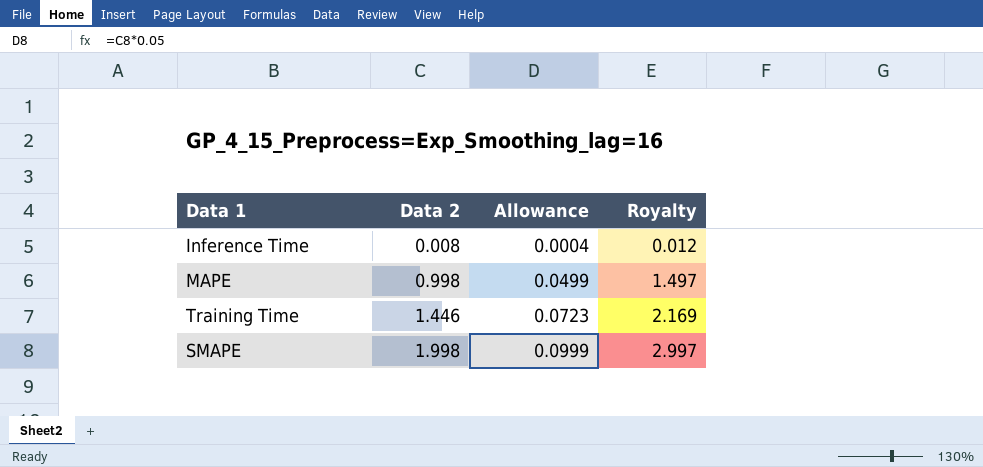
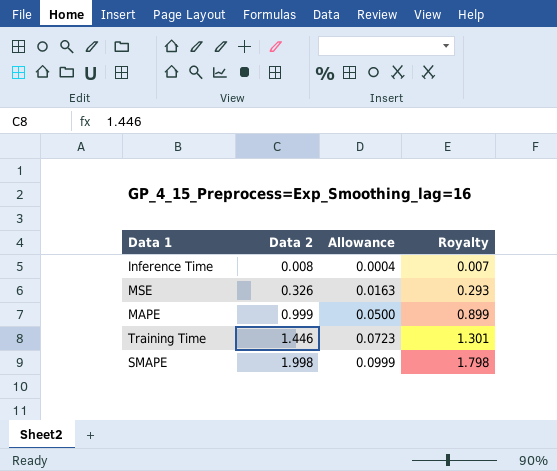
column Royalty | formula: [Data 2] * 1.5 -> [Data 2] * 0.9
row MSE: none -> 0.326 | 0.0163 | 0.293
MAPE | Data 2: 0.998 -> 0.999
MAPE | Allowance: 0.0499 -> 0.0500

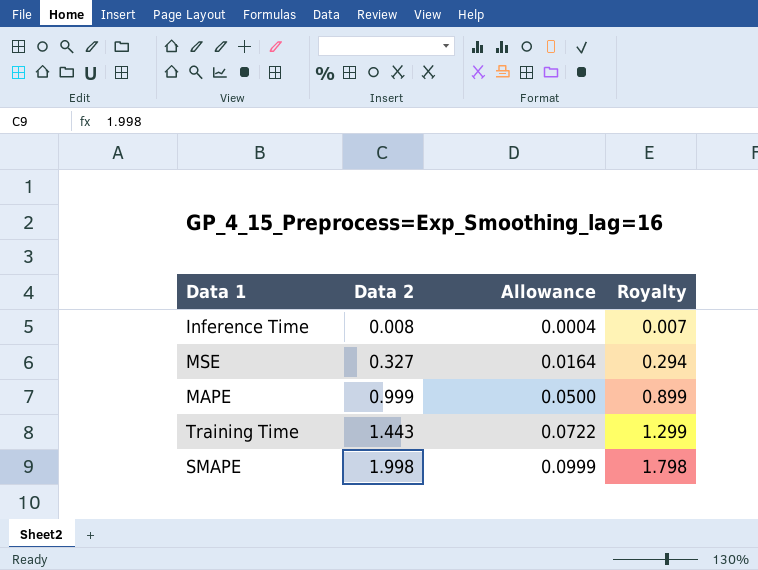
MSE | Data 2: 0.326 -> 0.327
MSE | Allowance: 0.0163 -> 0.0164
MSE | Royalty: 0.293 -> 0.294
Training Time | Data 2: 1.446 -> 1.443
Training Time | Allowance: 0.0723 -> 0.0722
Training Time | Royalty: 1.301 -> 1.299

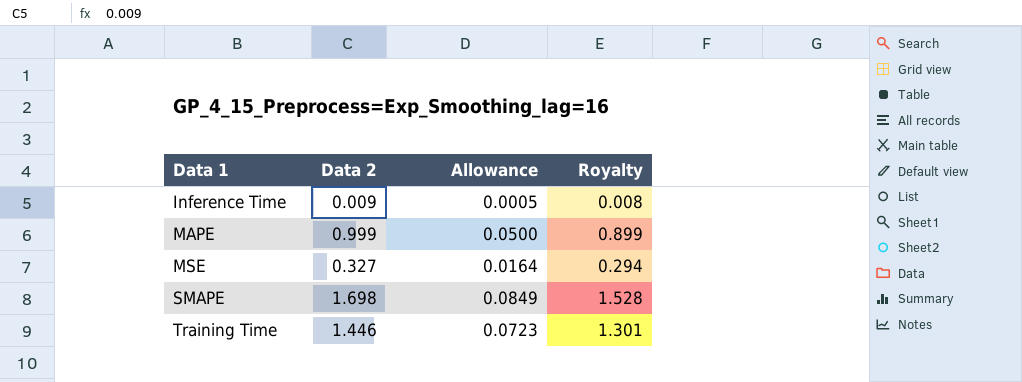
row order: Data 2 ascending -> Data 1 ascending
Inference Time | Data 2: 0.008 -> 0.009
Inference Time | Allowance: 0.0004 -> 0.0005
Inference Time | Royalty: 0.007 -> 0.008
SMAPE | Data 2: 1.998 -> 1.698
SMAPE | Allowance: 0.0999 -> 0.0849
SMAPE | Royalty: 1.798 -> 1.528
Training Time | Data 2: 1.443 -> 1.446
Training Time | Allowance: 0.0722 -> 0.0723
Training Time | Royalty: 1.299 -> 1.301

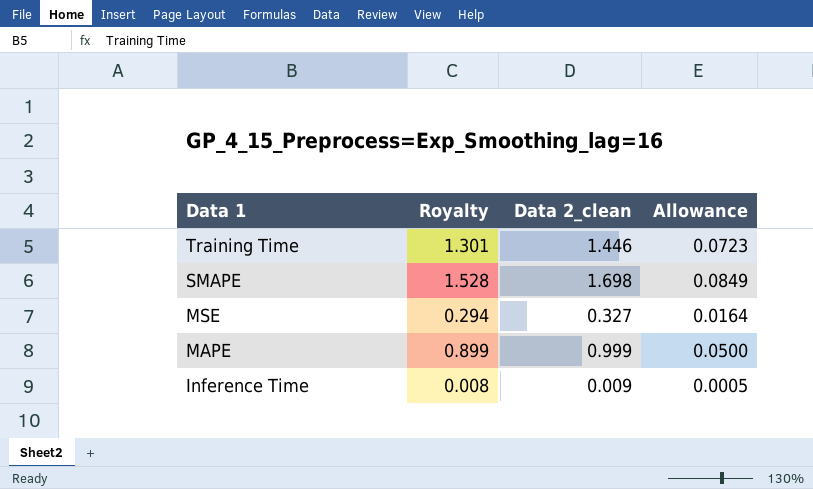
row order: Data 1 ascending -> Data 1 descending
column Royalty | position: 4 -> 2
column name: Data 2 -> Data 2_clean

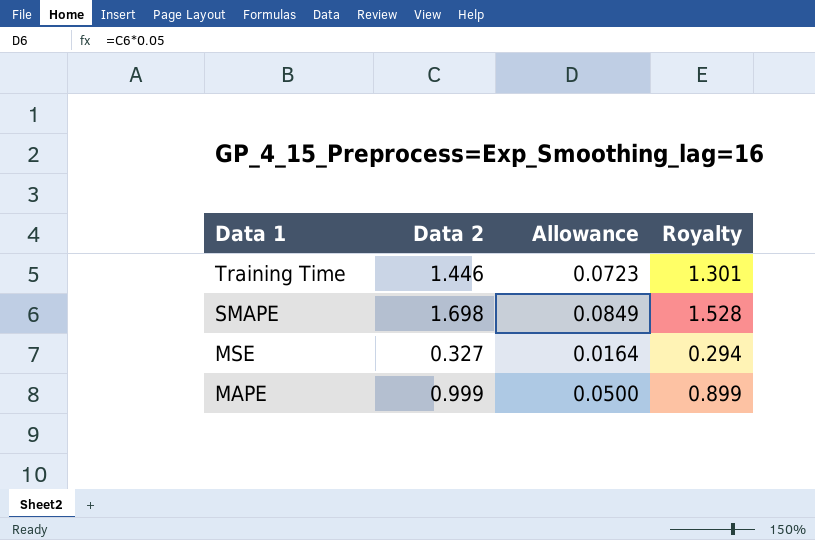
column name: Data 2_clean -> Data 2
column Royalty | position: 2 -> 4
row Inference Time: 0.008 | 0.009 | 0.0005 -> none

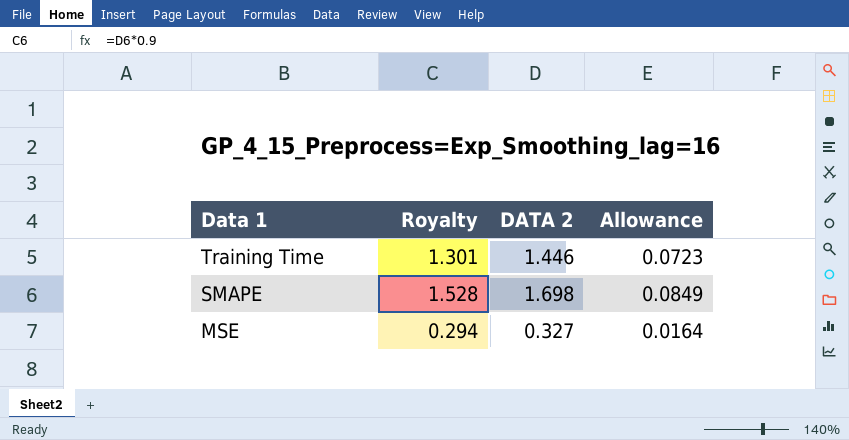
column Royalty | position: 4 -> 2
column name: Data 2 -> DATA 2
row MAPE: 0.999 | 0.0500 | 0.899 -> none

